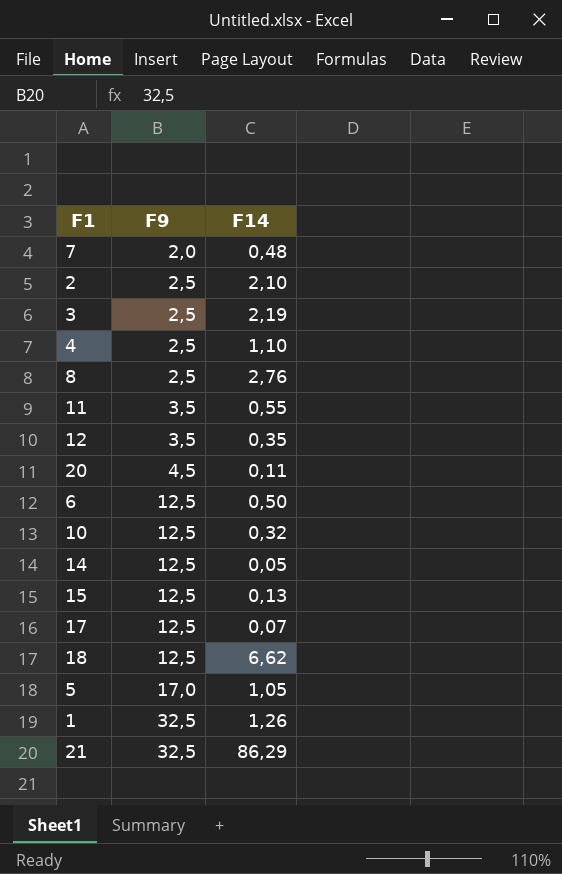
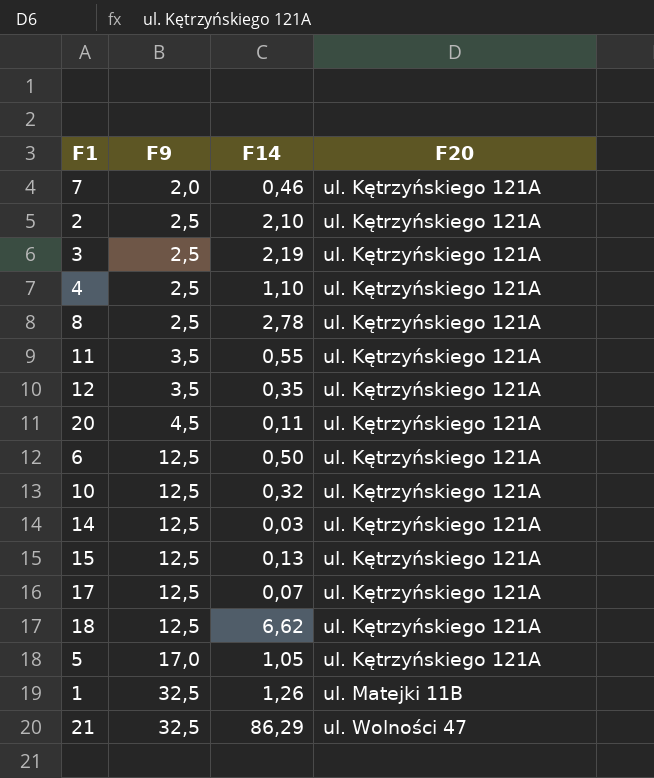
column F20 | position: none -> 4
7 | F14: 0,48 -> 0,46
8 | F14: 2,76 -> 2,78
14 | F14: 0,05 -> 0,03

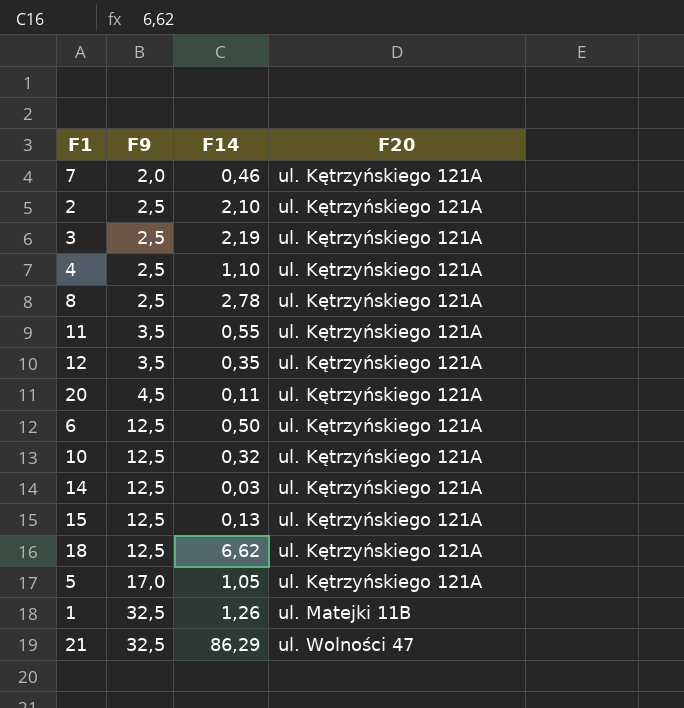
row 17: 12,5 | 0,07 | ul. Kętrzyńskiego 121A -> none

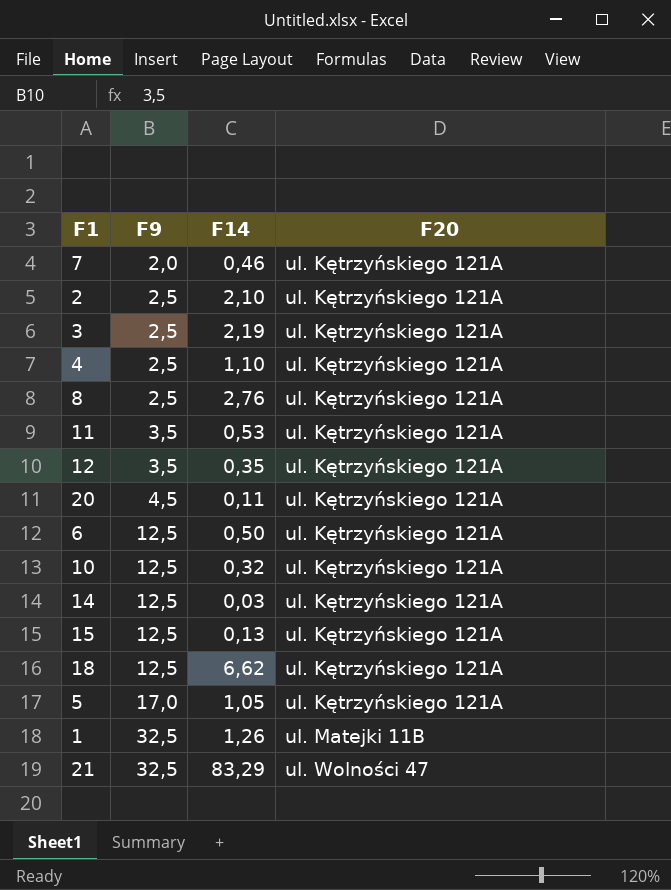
8 | F14: 2,78 -> 2,76
11 | F14: 0,55 -> 0,53
21 | F14: 86,29 -> 83,29

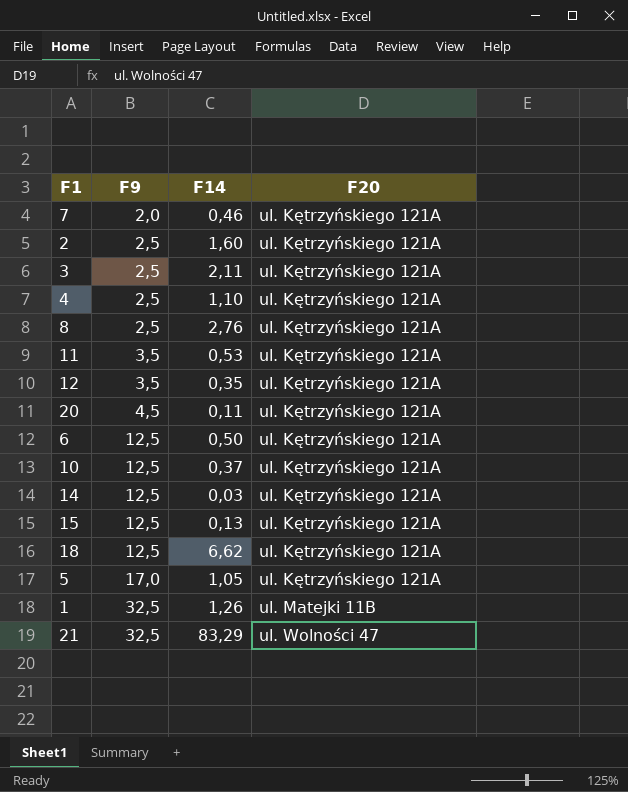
2 | F14: 2,10 -> 1,60
3 | F14: 2,19 -> 2,11
10 | F14: 0,32 -> 0,37

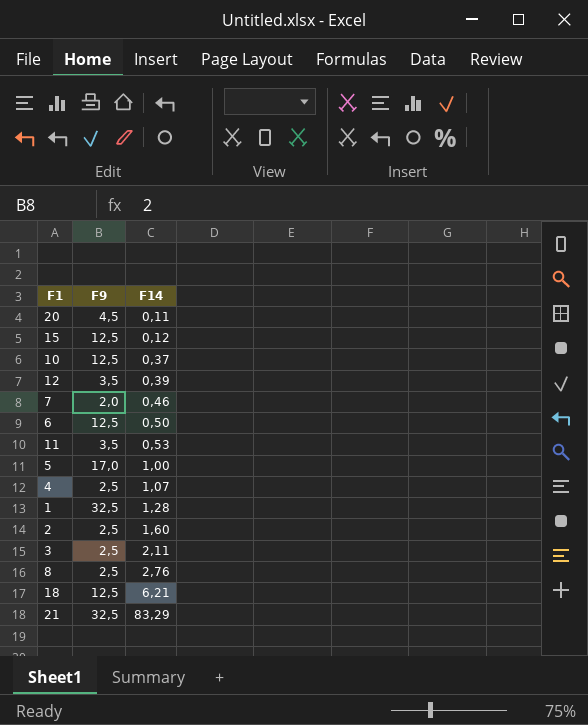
row order: F9 ascending -> F14 ascending
column F20 | position: 4 -> none
row 14: 12,5 | 0,03 | ul. Kętrzyńskiego 121A -> none
15 | F14: 0,13 -> 0,12
12 | F14: 0,35 -> 0,39
5 | F14: 1,05 -> 1,00
4 | F14: 1,10 -> 1,07
1 | F14: 1,26 -> 1,28
18 | F14: 6,62 -> 6,21

